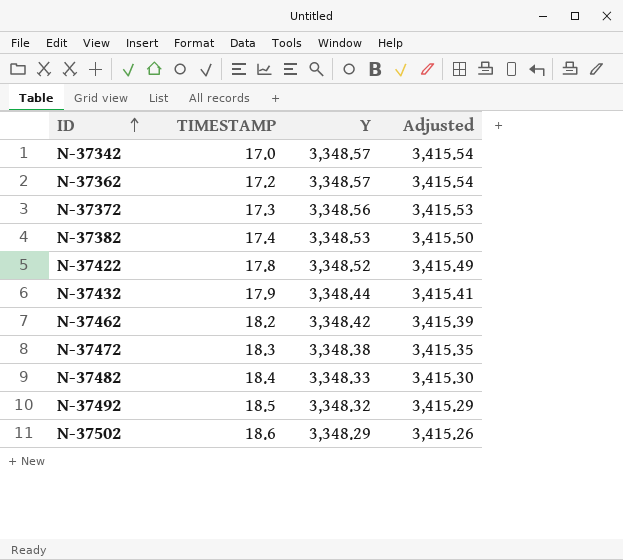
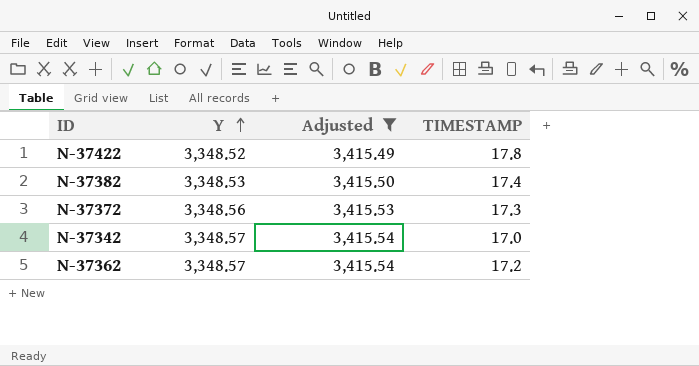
filter: none -> Adjusted >= 3,415.49
row order: ID ascending -> Y ascending
column TIMESTAMP | position: 2 -> 4

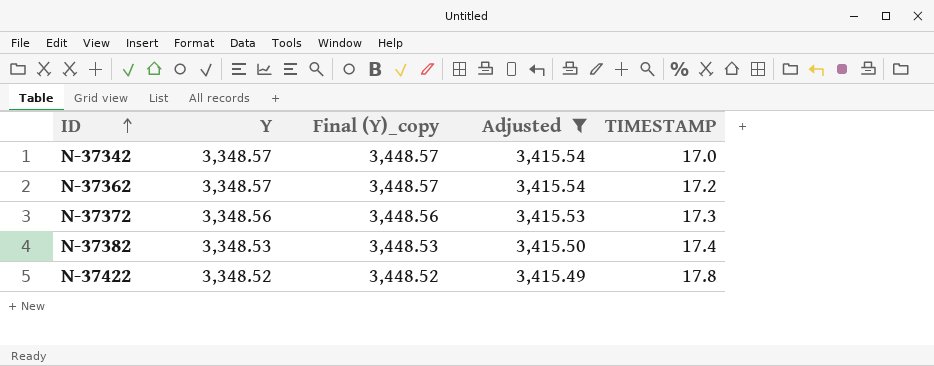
row order: Y ascending -> ID ascending
column Final (Y)_copy | formula: none -> [Y] + 100

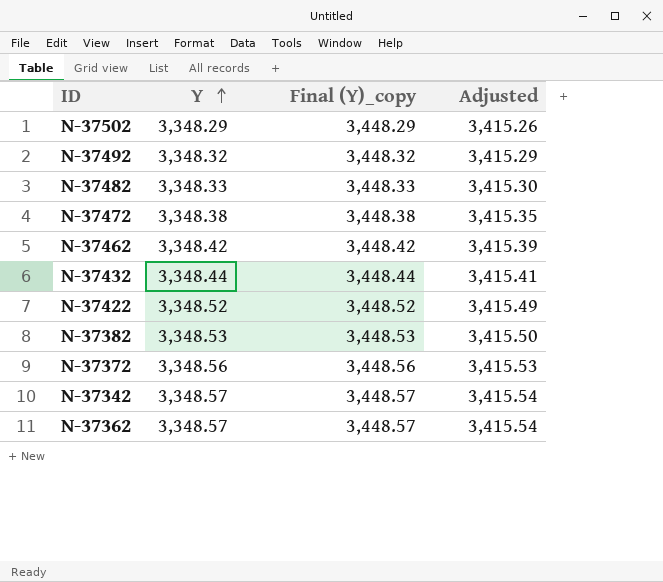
filter: Adjusted >= 3,415.49 -> none
row order: ID ascending -> Y ascending
column TIMESTAMP | position: 5 -> none

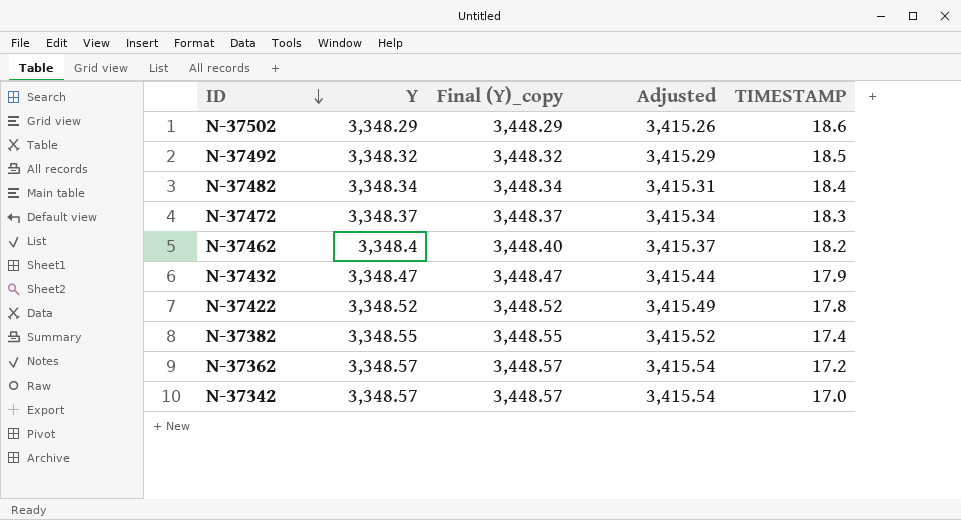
row order: Y ascending -> ID descending
column TIMESTAMP | position: none -> 5
row N-37372: 3,348.56 | 3,448.56 | 3,415.53 -> none
N-37482 | Y: 3,348.33 -> 3,348.34
N-37482 | Final (Y)_copy: 3,448.33 -> 3,448.34
N-37482 | Adjusted: 3,415.30 -> 3,415.31
N-37472 | Y: 3,348.38 -> 3,348.37
N-37472 | Final (Y)_copy: 3,448.38 -> 3,448.37
N-37472 | Adjusted: 3,415.35 -> 3,415.34
N-37462 | Y: 3,348.42 -> 3,348.4
N-37462 | Final (Y)_copy: 3,448.42 -> 3,448.40
N-37462 | Adjusted: 3,415.39 -> 3,415.37
N-37432 | Y: 3,348.44 -> 3,348.47
N-37432 | Final (Y)_copy: 3,448.44 -> 3,448.47
N-37432 | Adjusted: 3,415.41 -> 3,415.44
N-37382 | Y: 3,348.53 -> 3,348.55
N-37382 | Final (Y)_copy: 3,448.53 -> 3,448.55
N-37382 | Adjusted: 3,415.50 -> 3,415.52

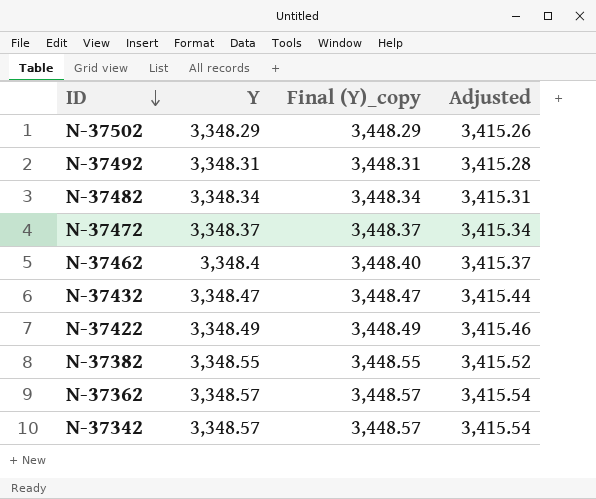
column TIMESTAMP | position: 5 -> none
N-37492 | Y: 3,348.32 -> 3,348.31
N-37492 | Final (Y)_copy: 3,448.32 -> 3,448.31
N-37492 | Adjusted: 3,415.29 -> 3,415.28
N-37422 | Y: 3,348.52 -> 3,348.49
N-37422 | Final (Y)_copy: 3,448.52 -> 3,448.49
N-37422 | Adjusted: 3,415.49 -> 3,415.46

